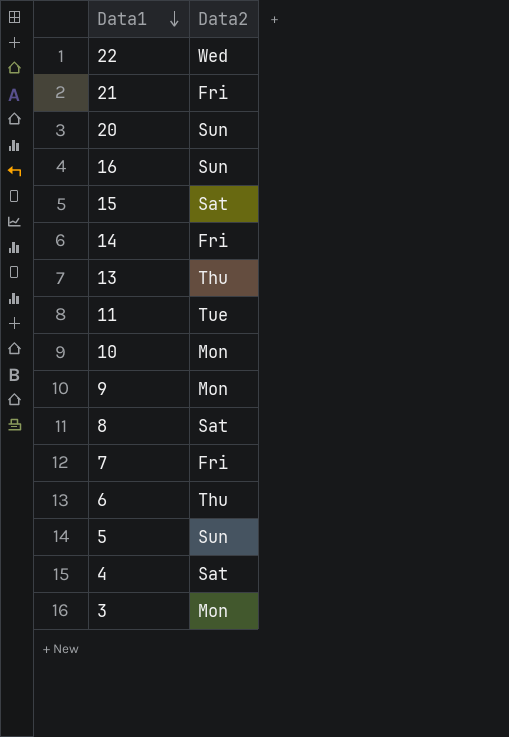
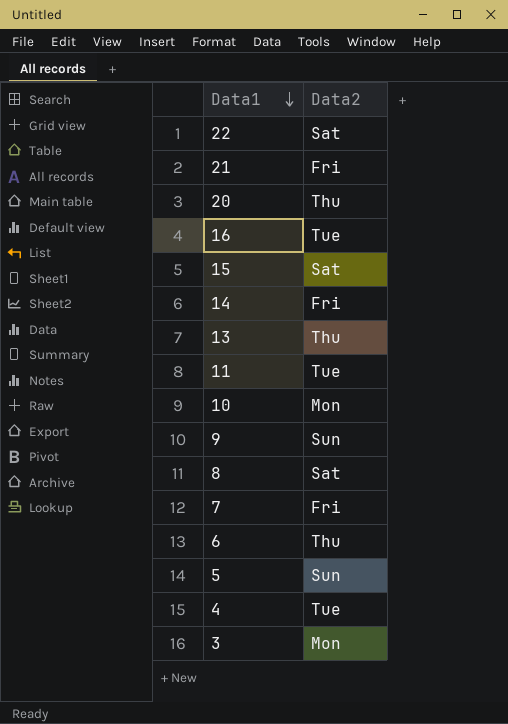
22 | Data2: Wed -> Sat
20 | Data2: Sun -> Thu
16 | Data2: Sun -> Tue
9 | Data2: Mon -> Sun
4 | Data2: Sat -> Tue

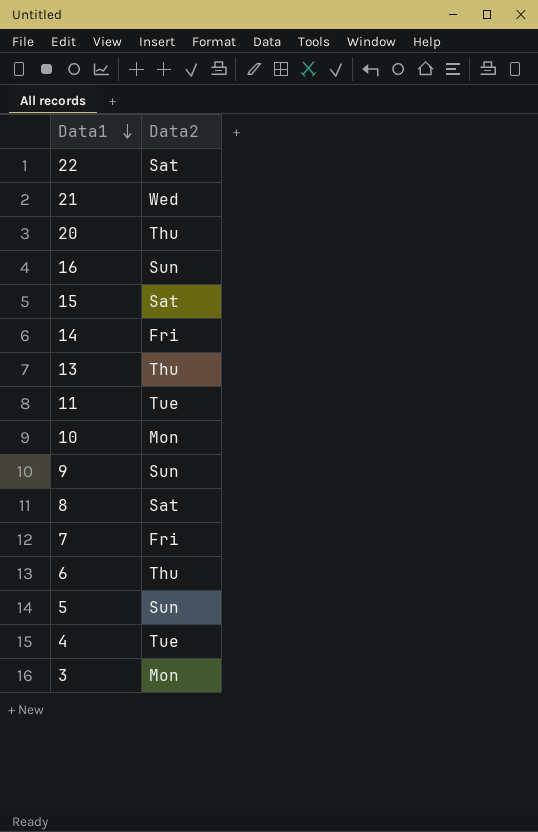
21 | Data2: Fri -> Wed
16 | Data2: Tue -> Sun

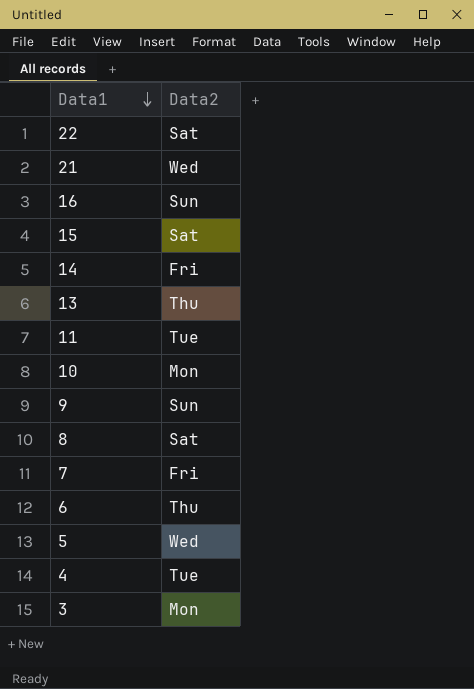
row 20: Thu -> none
5 | Data2: Sun -> Wed

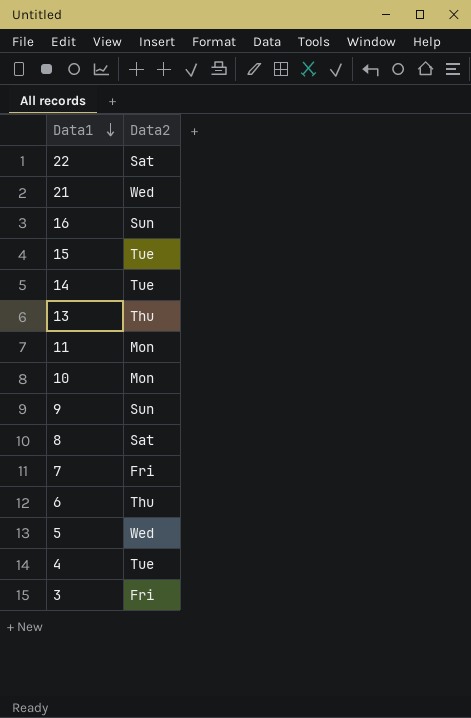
15 | Data2: Sat -> Tue
14 | Data2: Fri -> Tue
11 | Data2: Tue -> Mon
3 | Data2: Mon -> Fri

